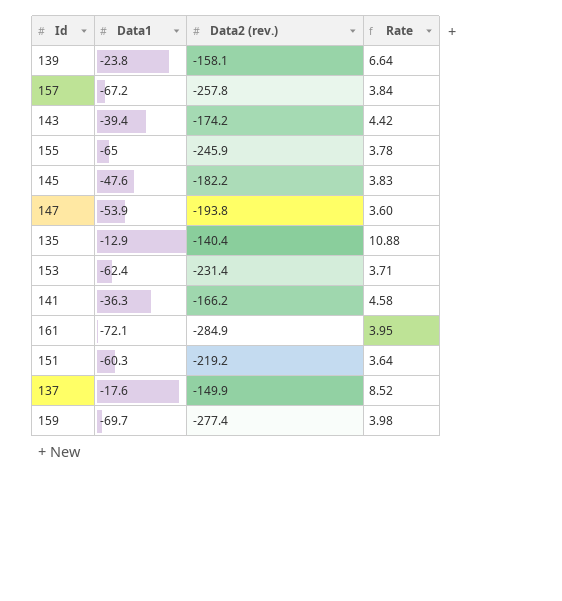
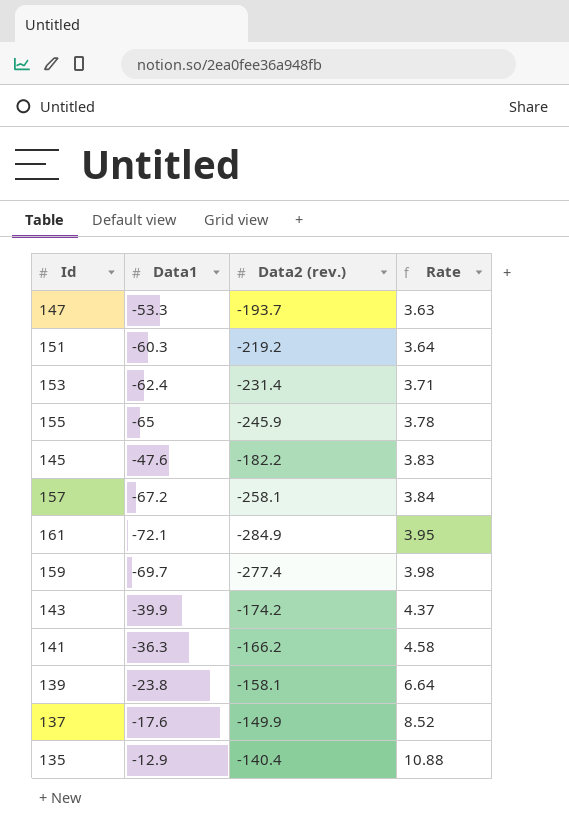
row order: none -> Rate ascending
147 | Data1: -53.9 -> -53.3
147 | Data2 (rev.): -193.8 -> -193.7
147 | Rate: 3.60 -> 3.63
157 | Data2 (rev.): -257.8 -> -258.1
143 | Data1: -39.4 -> -39.9
143 | Rate: 4.42 -> 4.37

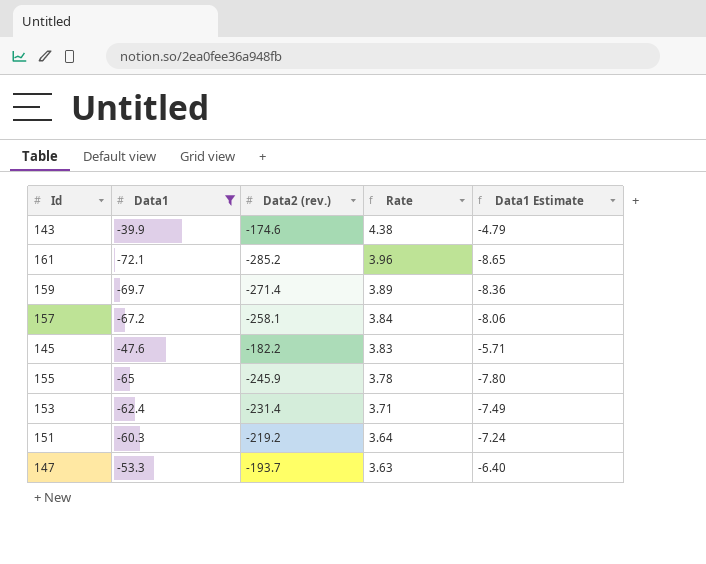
filter: none -> Data1 <= -39.9
row order: Rate ascending -> Rate descending
column Data1 Estimate | formula: none -> [Data1] * 0.12
143 | Data2 (rev.): -174.2 -> -174.6
143 | Rate: 4.37 -> 4.38
161 | Data2 (rev.): -284.9 -> -285.2
161 | Rate: 3.95 -> 3.96
159 | Data2 (rev.): -277.4 -> -271.4
159 | Rate: 3.98 -> 3.89

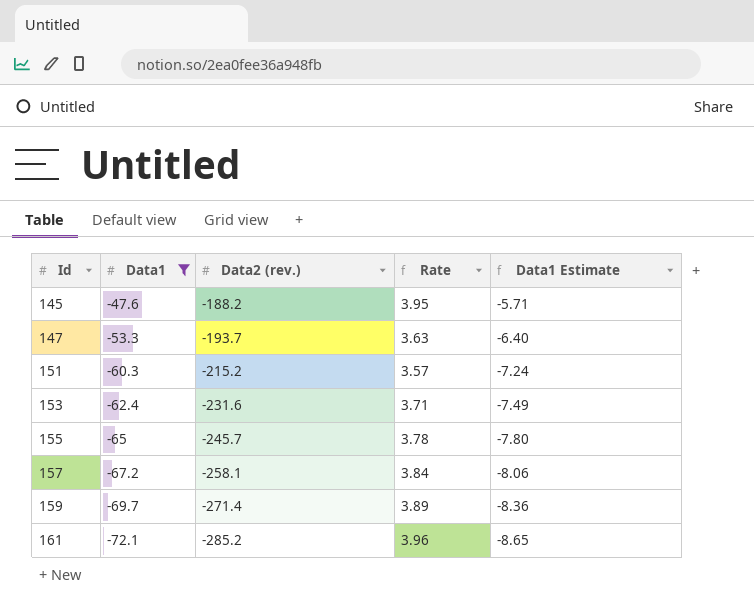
row order: Rate descending -> Id ascending
row 143: -39.9 | -174.6 | 4.38 | -4.79 -> none
145 | Data2 (rev.): -182.2 -> -188.2
145 | Rate: 3.83 -> 3.95
151 | Data2 (rev.): -219.2 -> -215.2
151 | Rate: 3.64 -> 3.57
153 | Data2 (rev.): -231.4 -> -231.6
155 | Data2 (rev.): -245.9 -> -245.7

